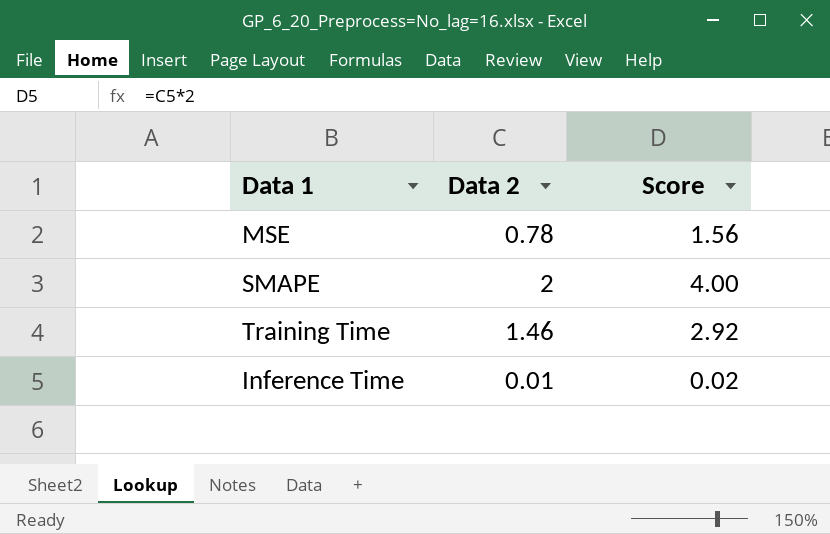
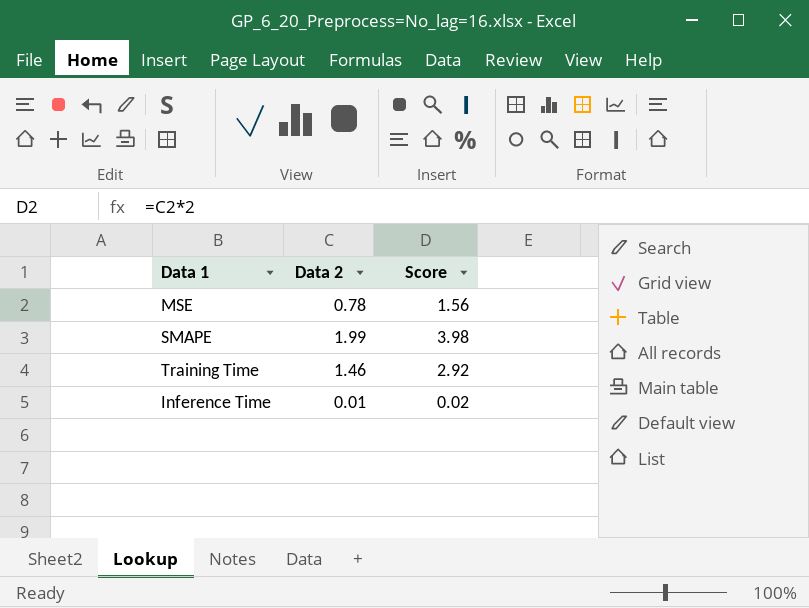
SMAPE | Data 2: 2 -> 1.99
SMAPE | Score: 4.00 -> 3.98

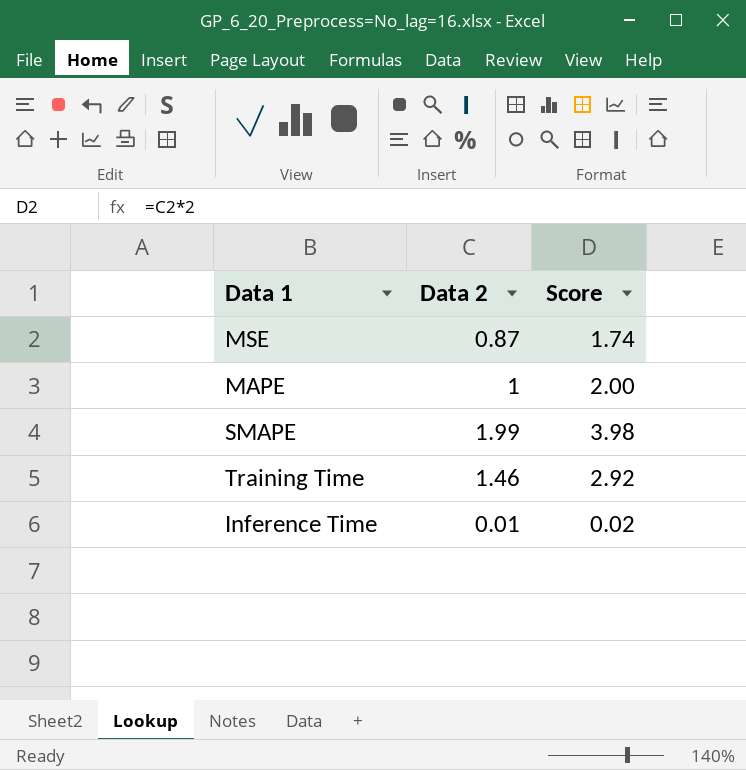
MSE | Data 2: 0.78 -> 0.87
MSE | Score: 1.56 -> 1.74
row MAPE: none -> 1 | 2.00

